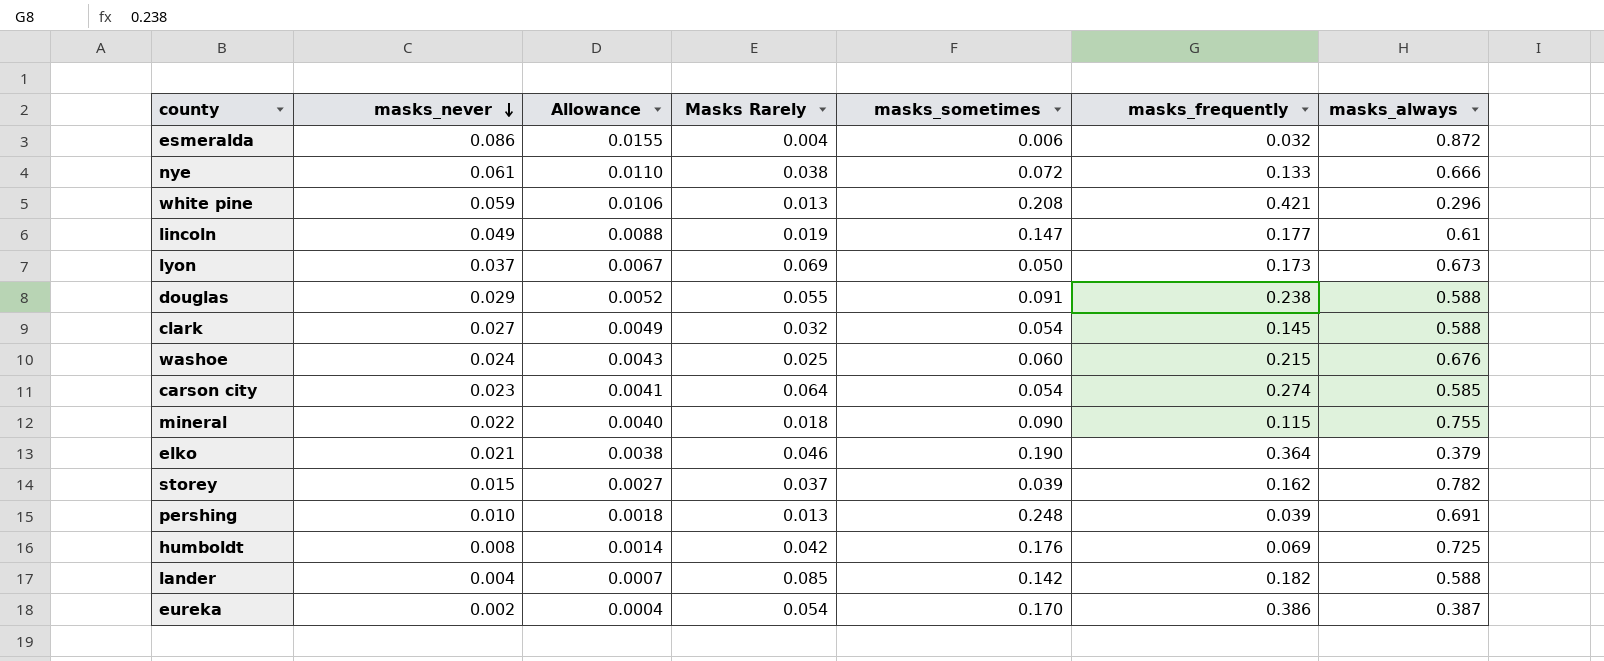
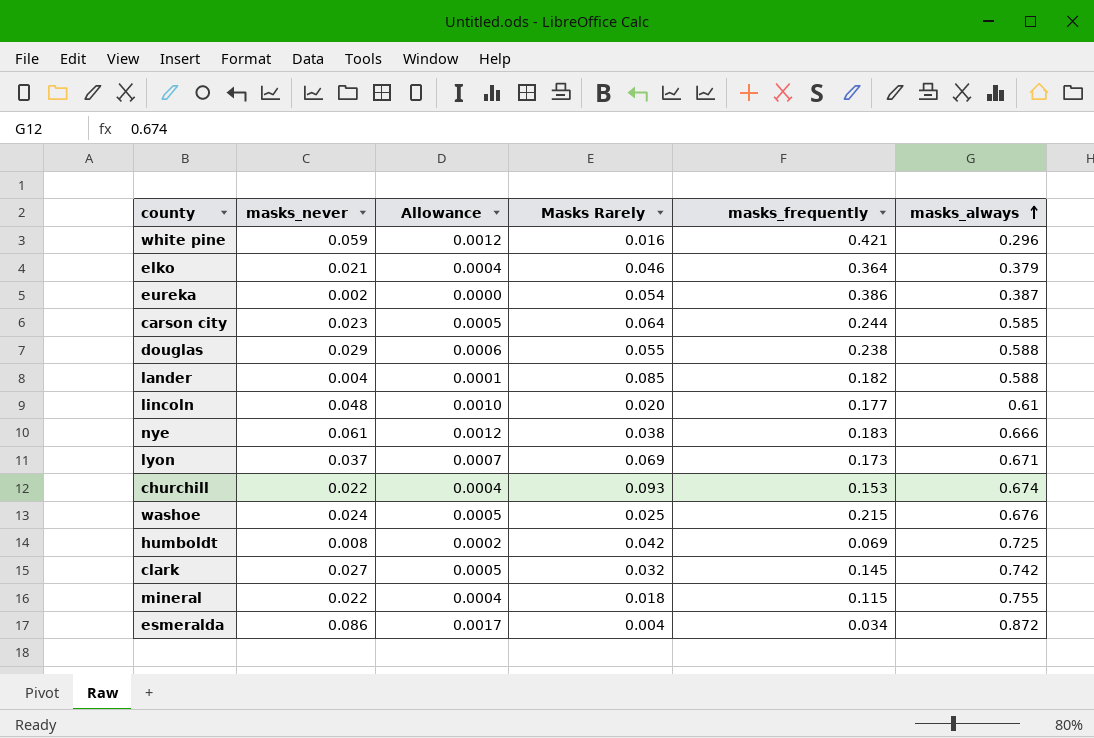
row order: masks_never descending -> masks_always ascending
column masks_sometimes | position: 5 -> none
column Allowance | formula: [masks_never] * 0.18 -> [masks_never] * 0.02
row storey: 0.015 | 0.0027 | 0.037 | 0.039 | 0.162 | 0.782 -> none
row pershing: 0.010 | 0.0018 | 0.013 | 0.248 | 0.039 | 0.691 -> none
white pine | Masks Rarely: 0.013 -> 0.016
carson city | masks_frequently: 0.274 -> 0.244
lincoln | masks_never: 0.049 -> 0.048
lincoln | Masks Rarely: 0.019 -> 0.020
nye | masks_frequently: 0.133 -> 0.183
lyon | masks_always: 0.673 -> 0.671
row churchill: none -> 0.022 | 0.0004 | 0.093 | 0.153 | 0.674
clark | masks_always: 0.588 -> 0.742
esmeralda | masks_frequently: 0.032 -> 0.034

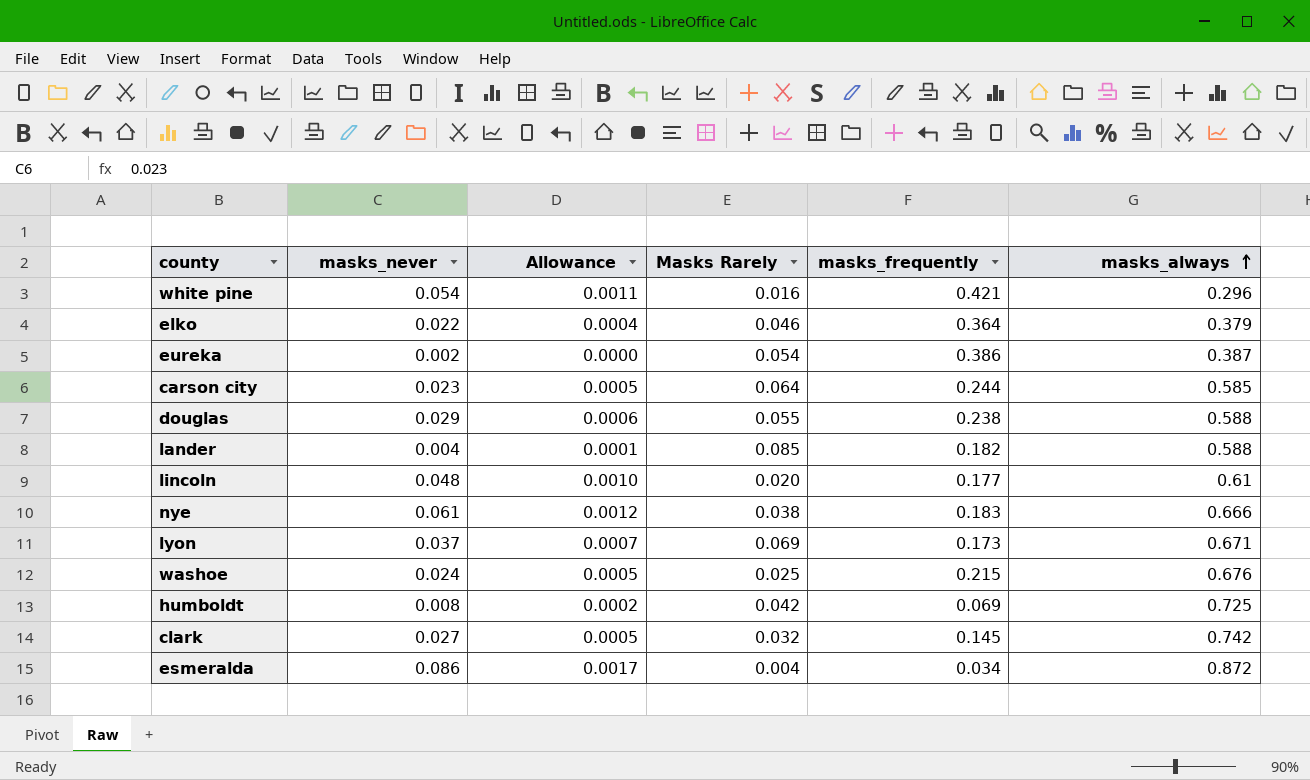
row churchill: 0.022 | 0.0004 | 0.093 | 0.153 | 0.674 -> none
row mineral: 0.022 | 0.0004 | 0.018 | 0.115 | 0.755 -> none
white pine | masks_never: 0.059 -> 0.054
white pine | Allowance: 0.0012 -> 0.0011
elko | masks_never: 0.021 -> 0.022

